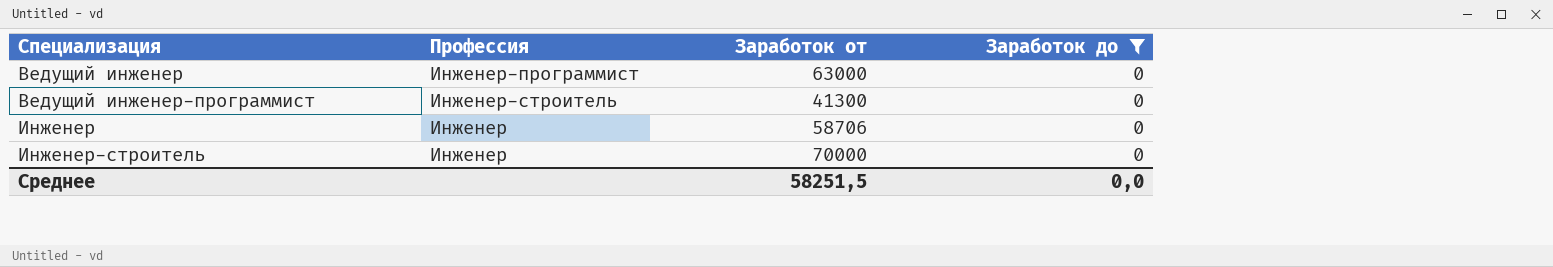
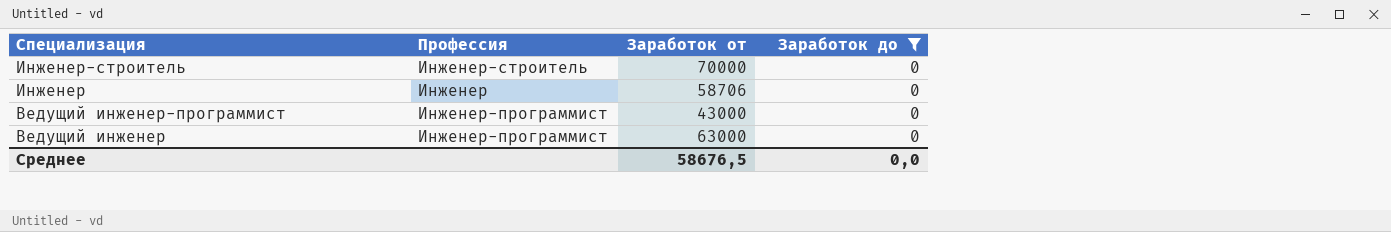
row order: Специализация ascending -> Специализация descending
Инженер-строитель | Профессия: Инженер -> Инженер-строитель
Ведущий инженер-программист | Профессия: Инженер-строитель -> Инженер-программист
Ведущий инженер-программист | Заработок от: 41300 -> 43000
Среднее | Заработок от: 58251,5 -> 58676,5

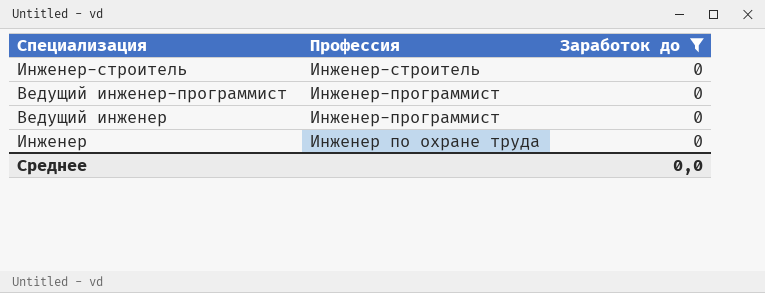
row order: Специализация descending -> Профессия descending
column Заработок от | position: 3 -> none
Инженер | Профессия: Инженер -> Инженер по охране труда

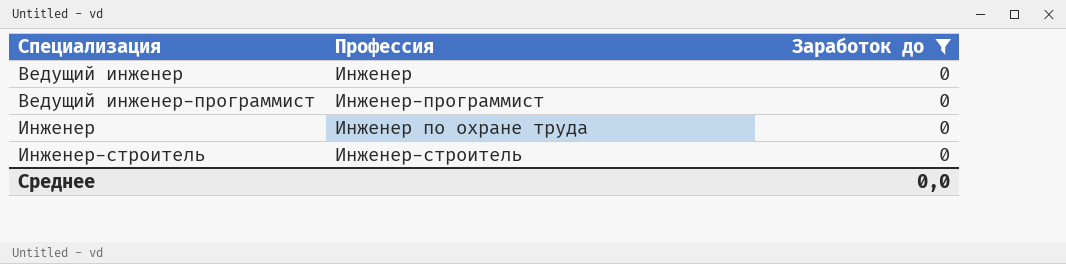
row order: Профессия descending -> Специализация ascending
Ведущий инженер | Профессия: Инженер-программист -> Инженер

